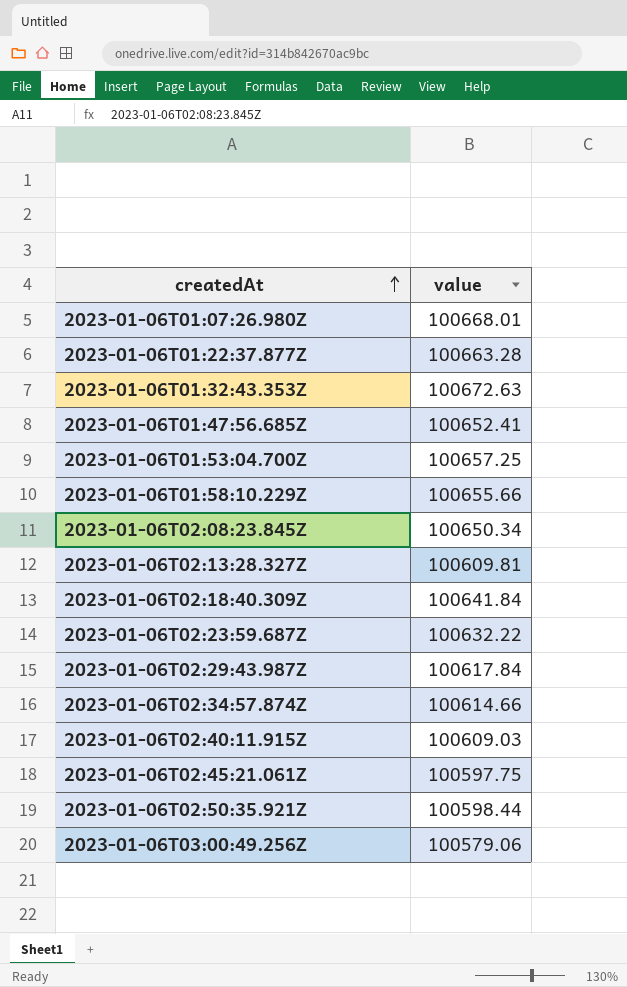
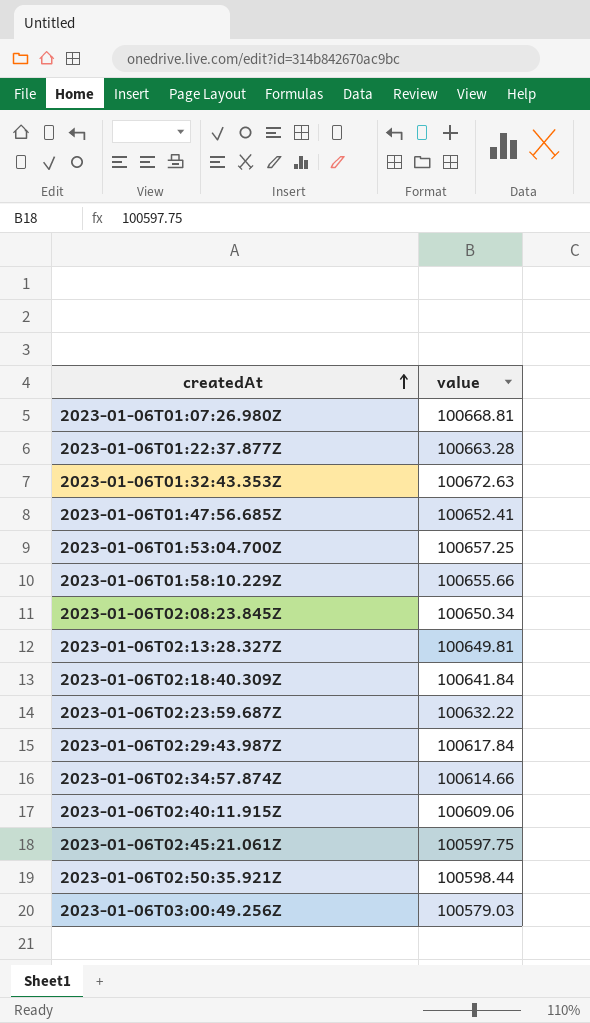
2023-01-06T01:07:26.980Z | value: 100668.01 -> 100668.81
2023-01-06T02:13:28.327Z | value: 100609.81 -> 100649.81
2023-01-06T02:40:11.915Z | value: 100609.03 -> 100609.06
2023-01-06T03:00:49.256Z | value: 100579.06 -> 100579.03

